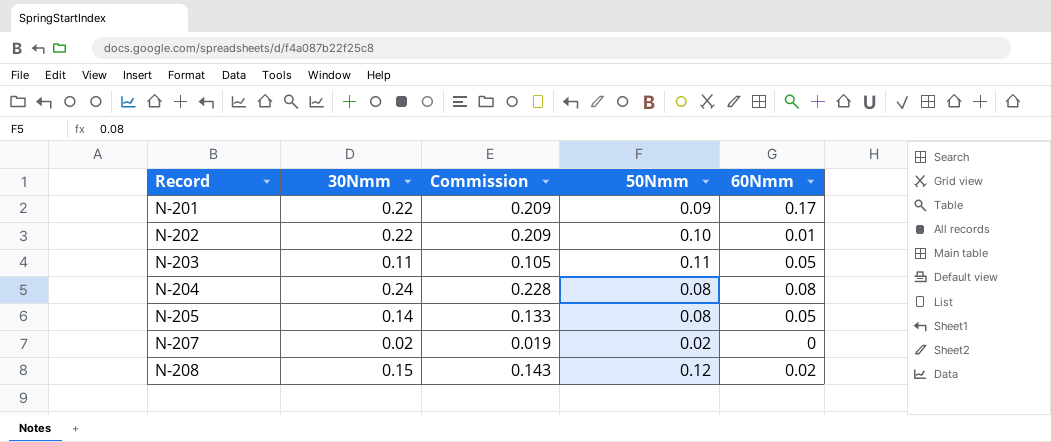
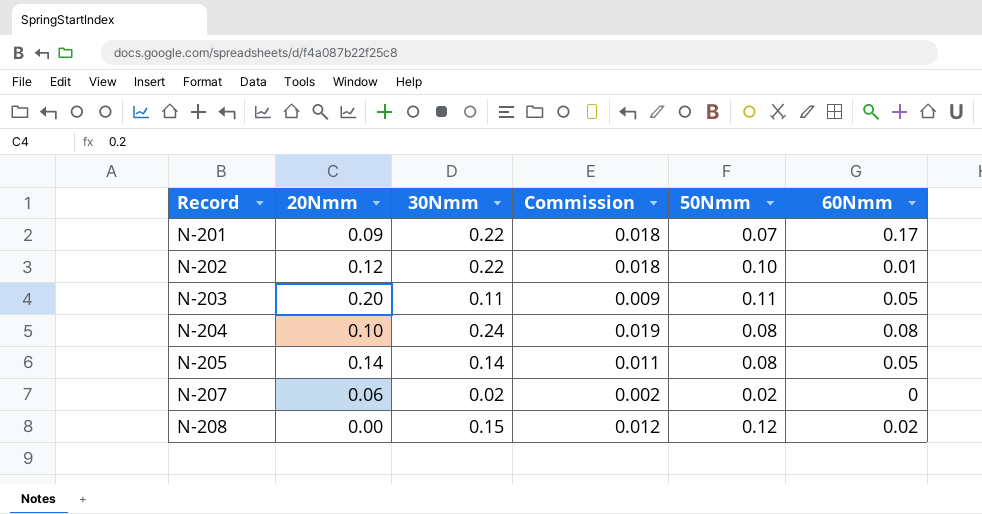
column 20Nmm | position: none -> 2
column Commission | formula: [30Nmm] * 0.95 -> [30Nmm] * 0.08
N-201 | 50Nmm: 0.09 -> 0.07

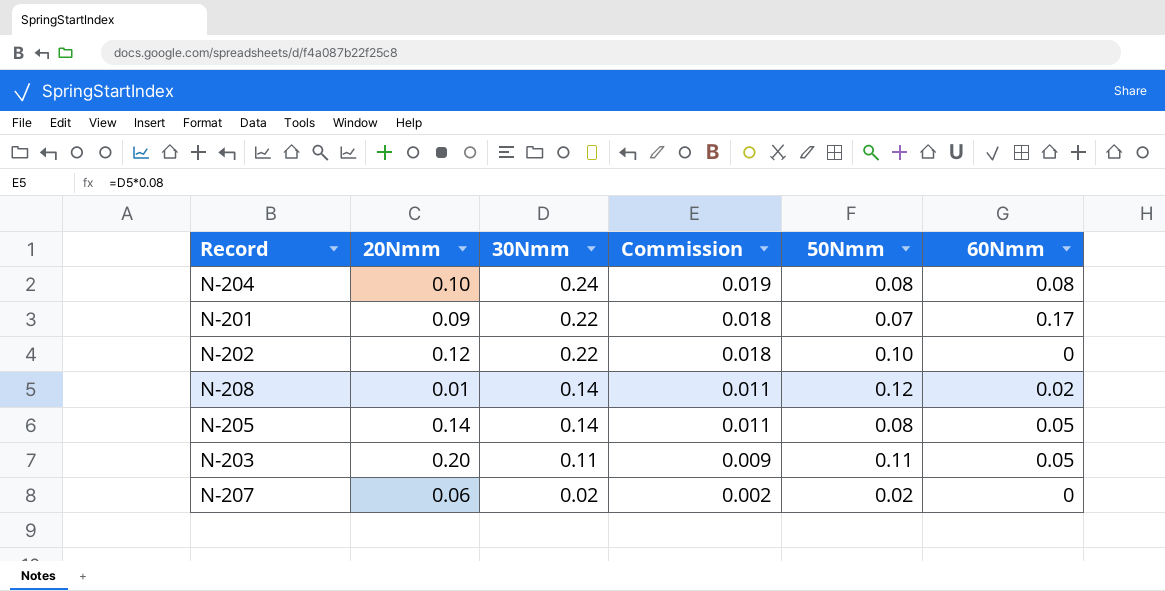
row order: Record ascending -> 30Nmm descending
N-202 | 60Nmm: 0.01 -> 0
N-208 | 20Nmm: 0.00 -> 0.01
N-208 | 30Nmm: 0.15 -> 0.14
N-208 | Commission: 0.012 -> 0.011

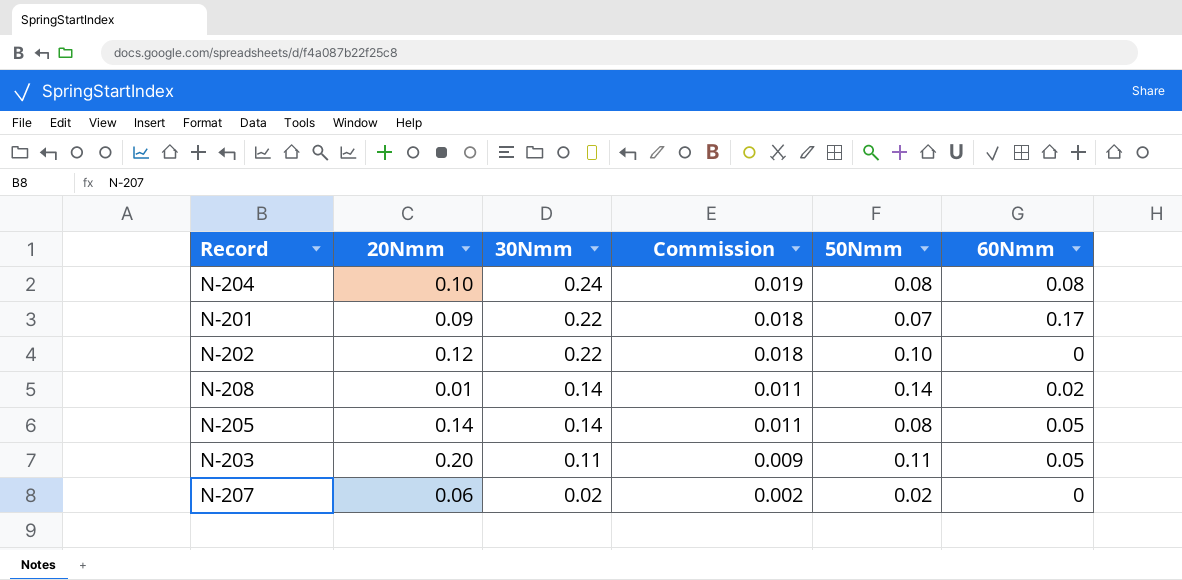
N-208 | 50Nmm: 0.12 -> 0.14

